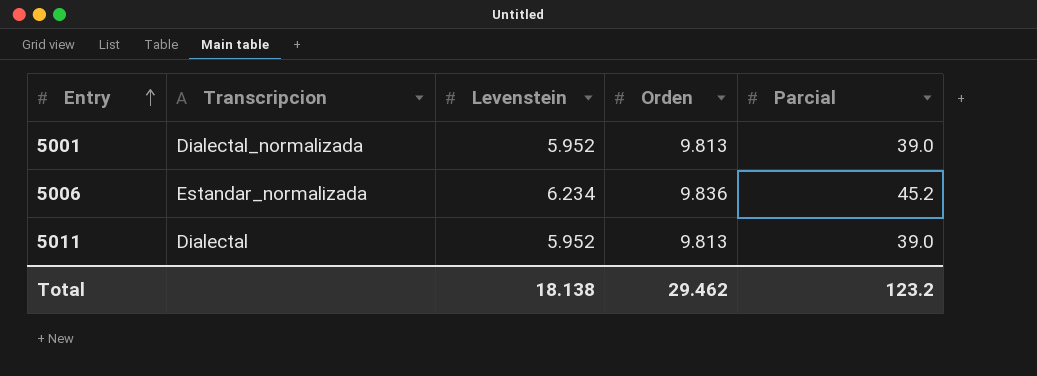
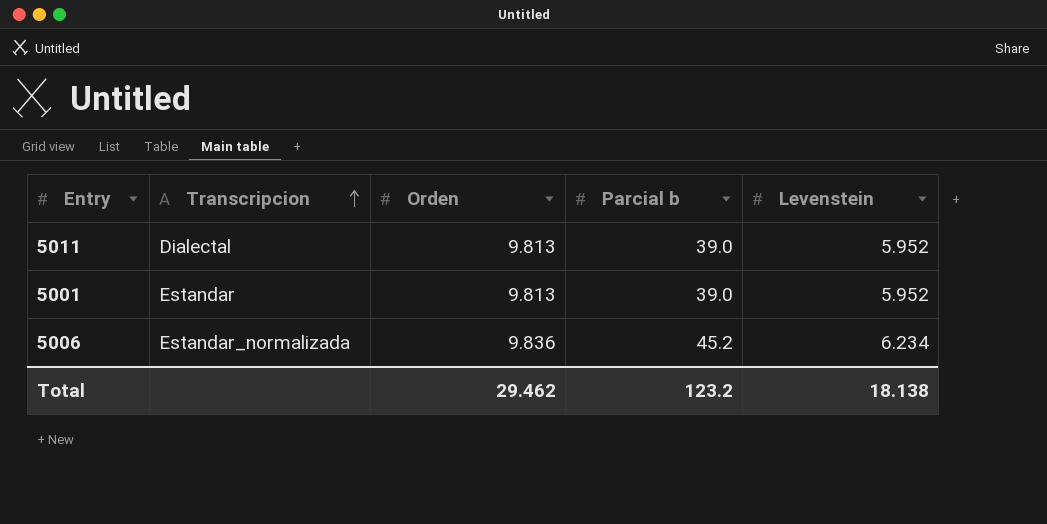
row order: Entry ascending -> Transcripcion ascending
column name: Parcial -> Parcial b
column Levenstein | position: 3 -> 5
5001 | Transcripcion: Dialectal_normalizada -> Estandar

